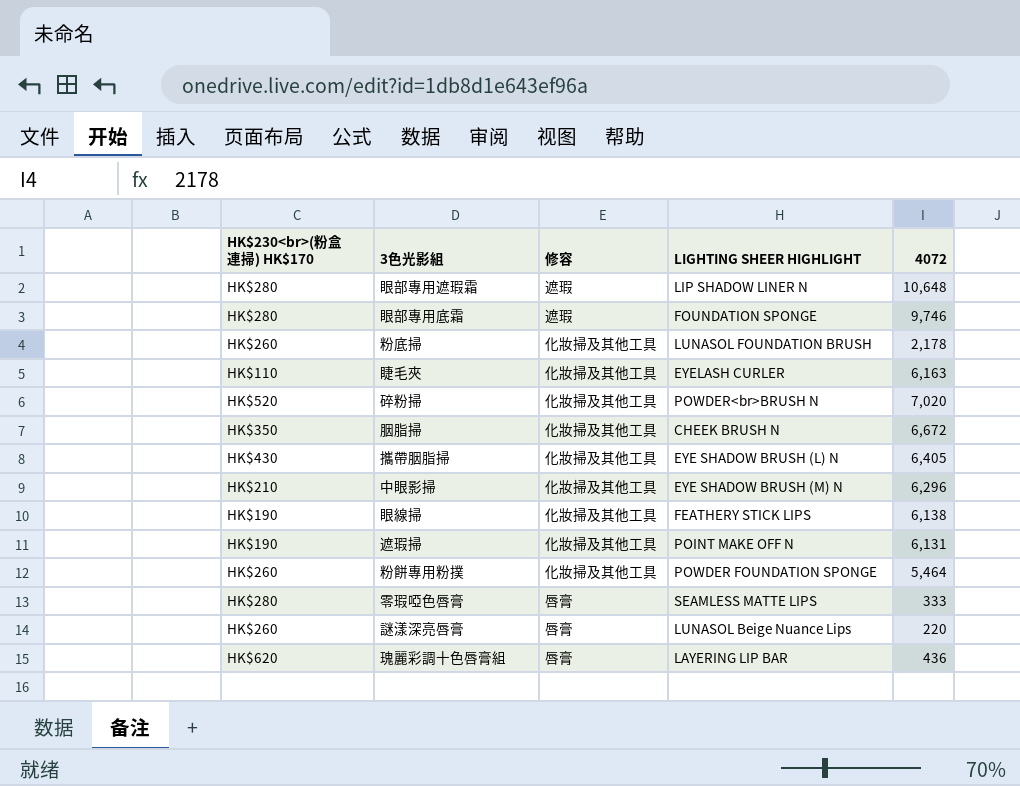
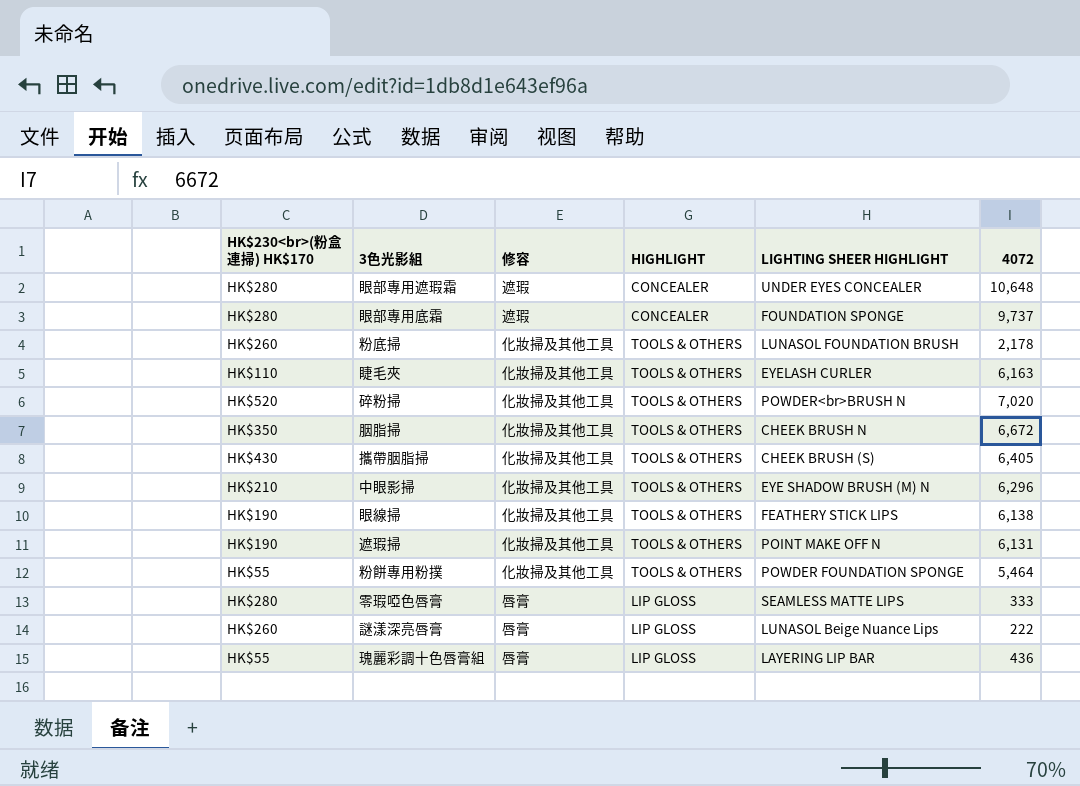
column HIGHLIGHT | position: none -> 4
眼部專用遮瑕霜 | LIGHTING SHEER HIGHLIGHT: LIP SHADOW LINER N -> UNDER EYES CONCEALER
眼部專用底霜 | 4072: 9,746 -> 9,737
攜帶胭脂掃 | LIGHTING SHEER HIGHLIGHT: EYE SHADOW BRUSH (L) N -> CHEEK BRUSH (S)
粉餅專用粉撲 | HK$230<br>(粉盒連掃) HK$170: HK$260 -> HK$55
謎漾深亮唇膏 | 4072: 220 -> 222
瑰麗彩調十色唇膏組 | HK$230<br>(粉盒連掃) HK$170: HK$620 -> HK$55

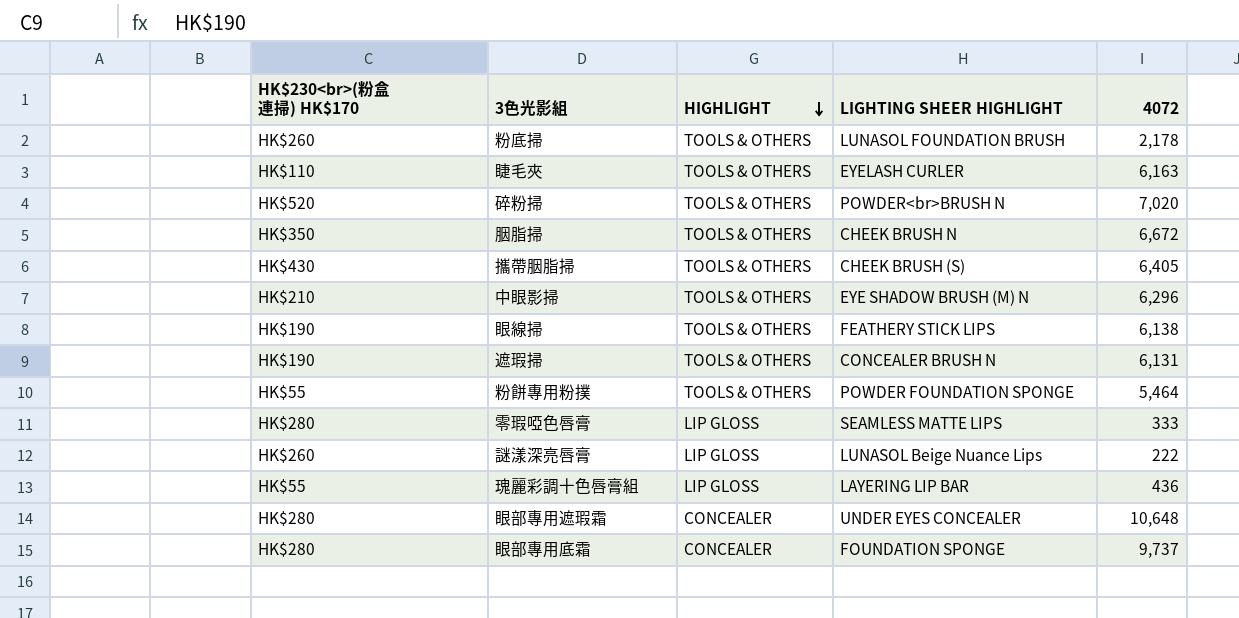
row order: none -> HIGHLIGHT descending
column 修容 | position: 3 -> none
遮瑕掃 | LIGHTING SHEER HIGHLIGHT: POINT MAKE OFF N -> CONCEALER BRUSH N

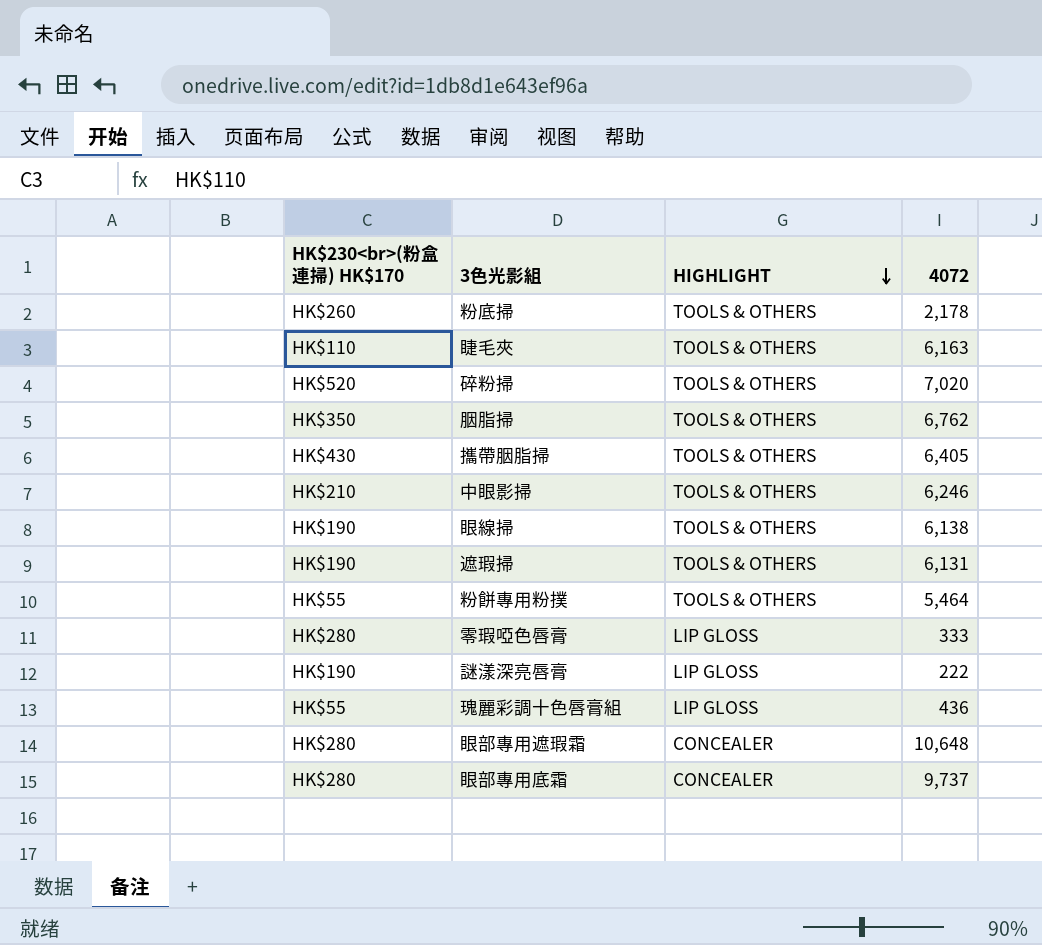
column LIGHTING SHEER HIGHLIGHT | position: 4 -> none
胭脂掃 | 4072: 6,672 -> 6,762
中眼影掃 | 4072: 6,296 -> 6,246
謎漾深亮唇膏 | HK$230<br>(粉盒連掃) HK$170: HK$260 -> HK$190

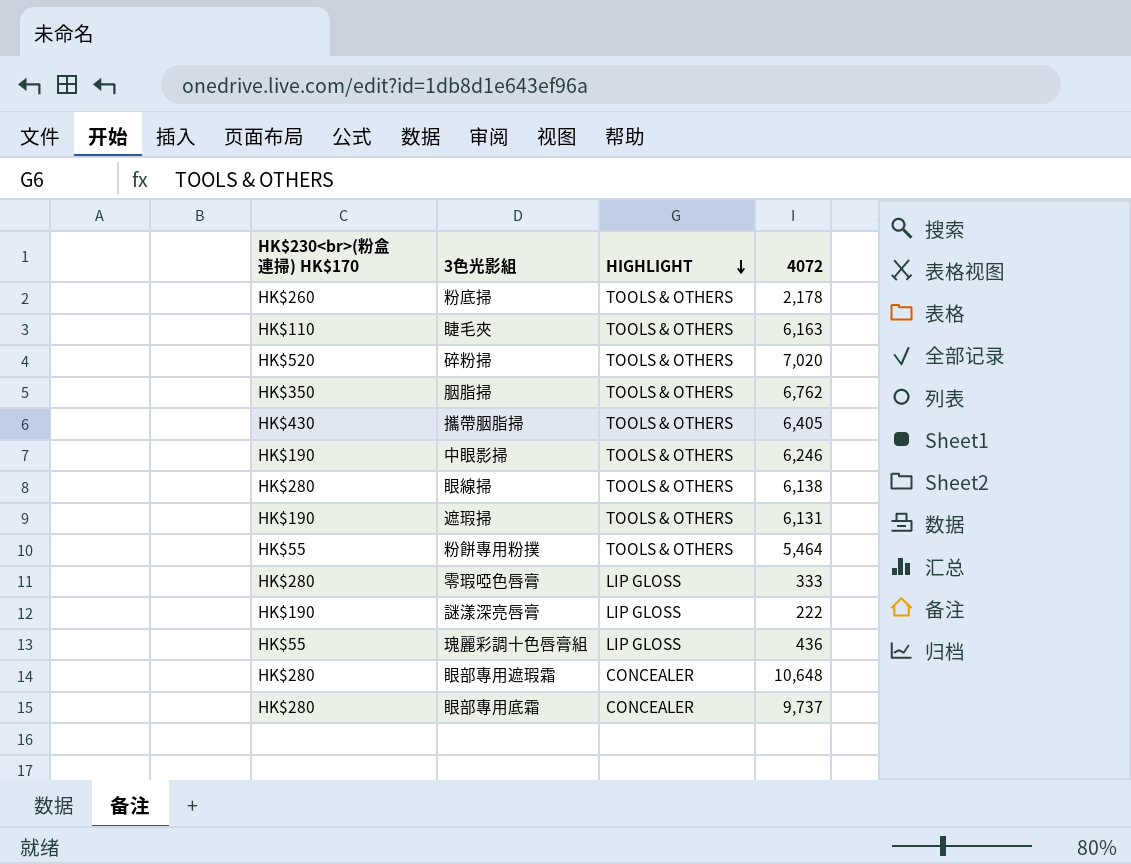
中眼影掃 | HK$230<br>(粉盒連掃) HK$170: HK$210 -> HK$190
眼線掃 | HK$230<br>(粉盒連掃) HK$170: HK$190 -> HK$280

